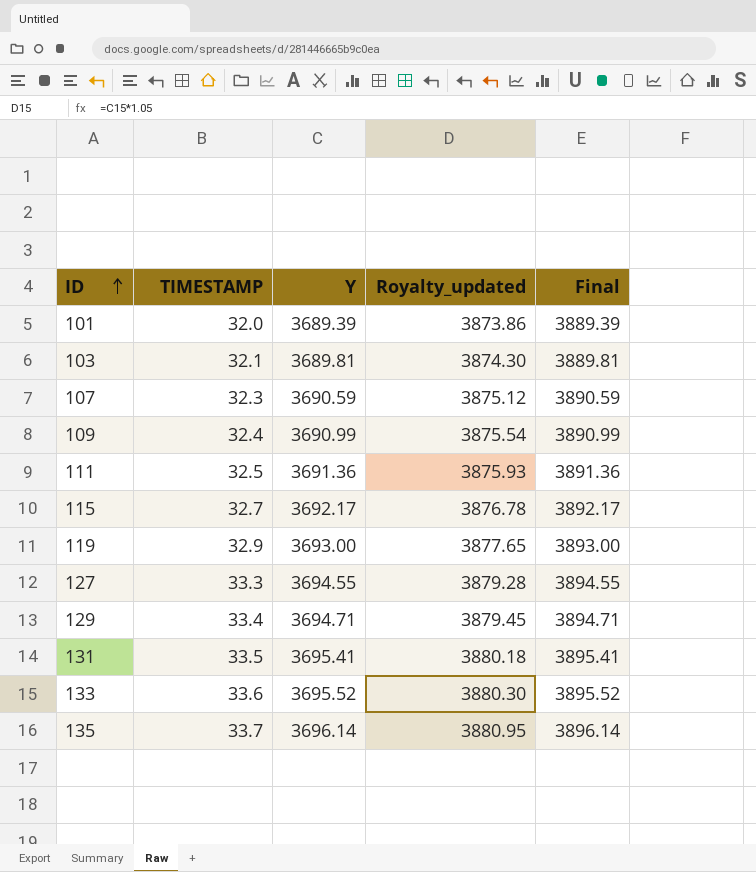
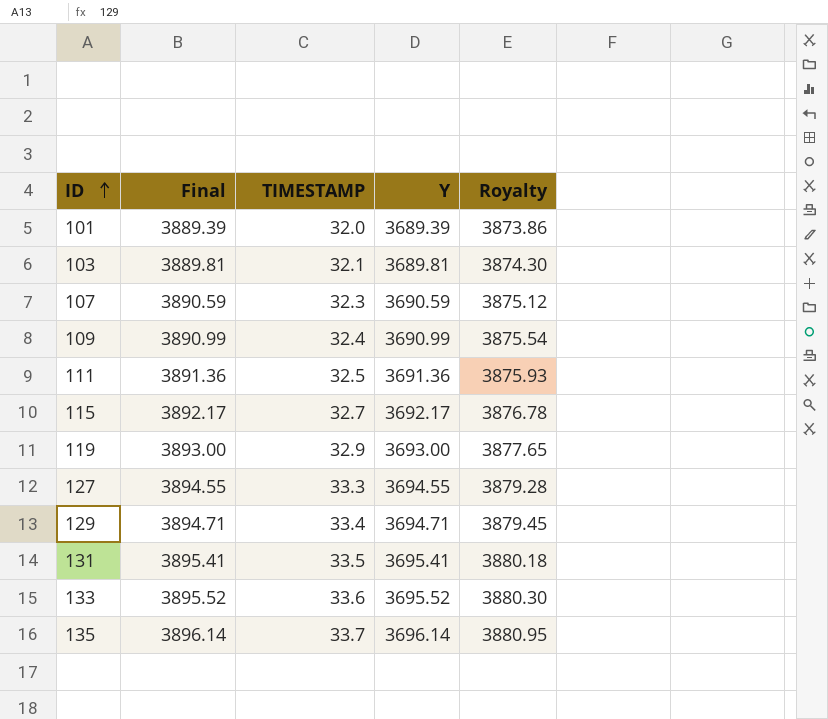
column Final | position: 5 -> 2
column name: Royalty_updated -> Royalty

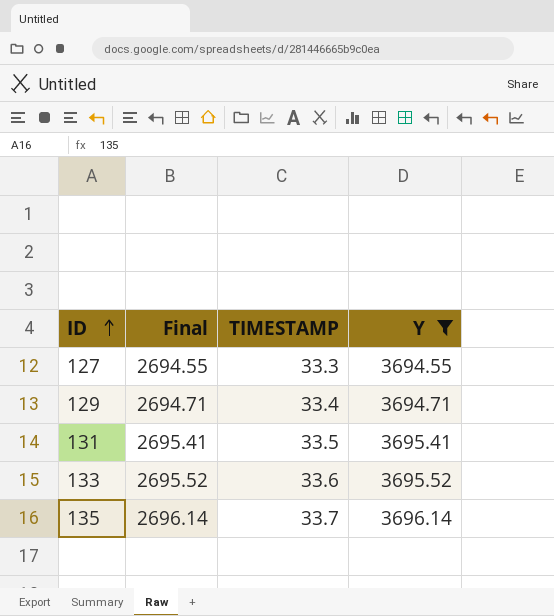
filter: none -> Y >= 3694.55
column Royalty | formula: [Y] * 1.05 -> none
column Final | formula: [Y] + 200 -> [Y] - 1000

